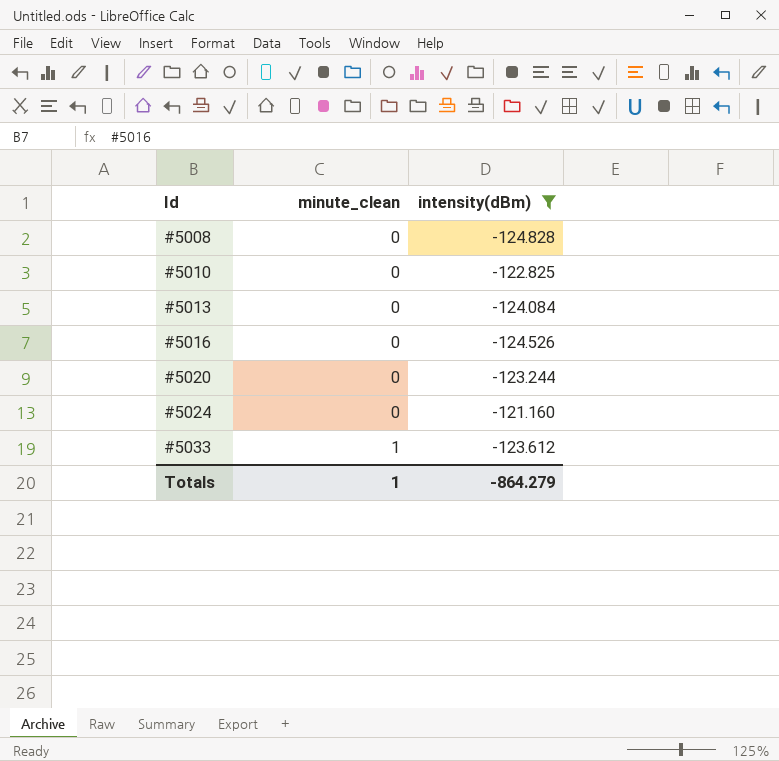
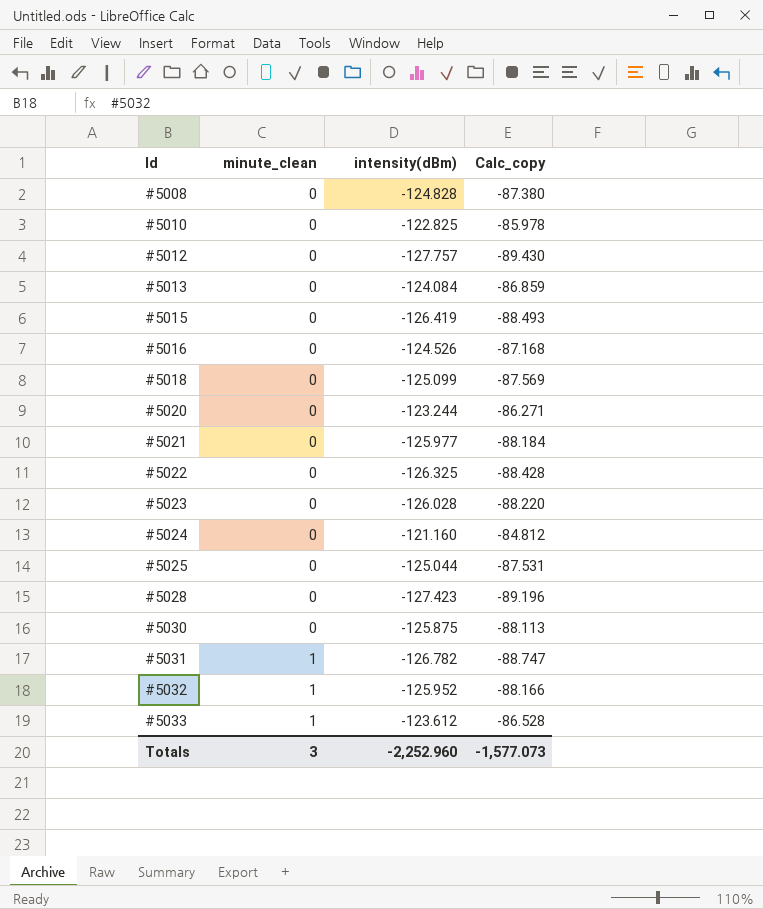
filter: intensity(dBm) >= -124.828 -> none
column Calc_copy | formula: none -> [intensity(dBm)] * 0.7
Totals | minute_clean: 1 -> 3
Totals | intensity(dBm): -864.279 -> -2,252.960

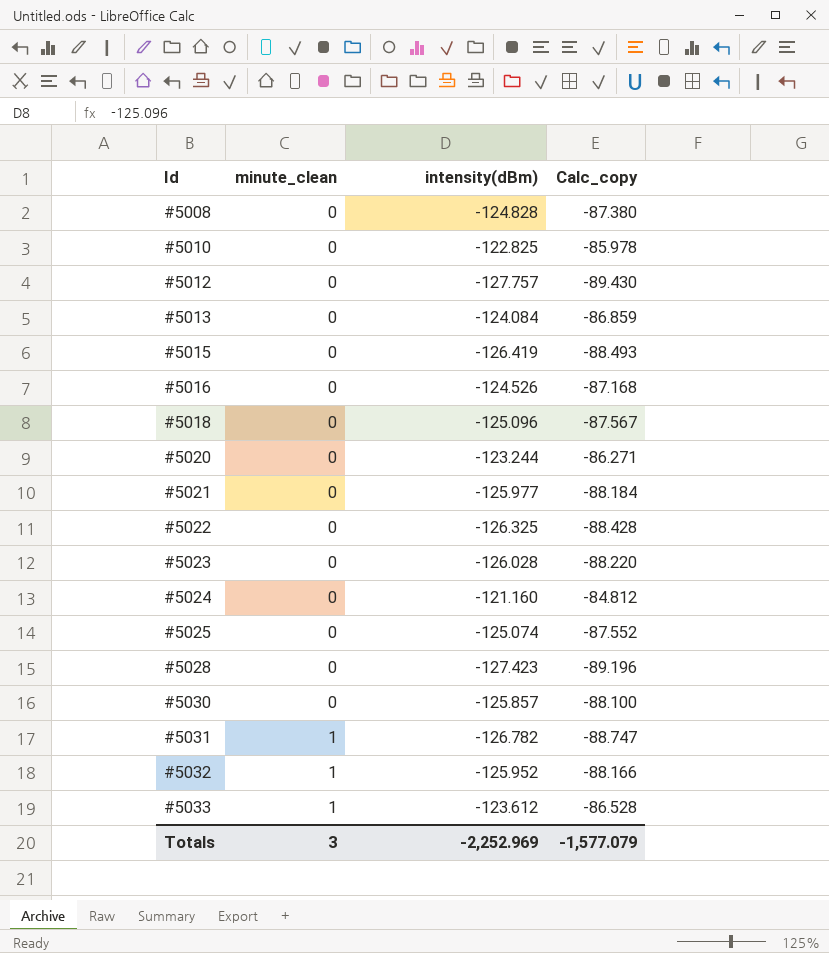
#5018 | intensity(dBm): -125.099 -> -125.096
#5018 | Calc_copy: -87.569 -> -87.567
#5025 | intensity(dBm): -125.044 -> -125.074
#5025 | Calc_copy: -87.531 -> -87.552
#5030 | intensity(dBm): -125.875 -> -125.857
#5030 | Calc_copy: -88.113 -> -88.100
Totals | intensity(dBm): -2,252.960 -> -2,252.969
Totals | Calc_copy: -1,577.073 -> -1,577.079

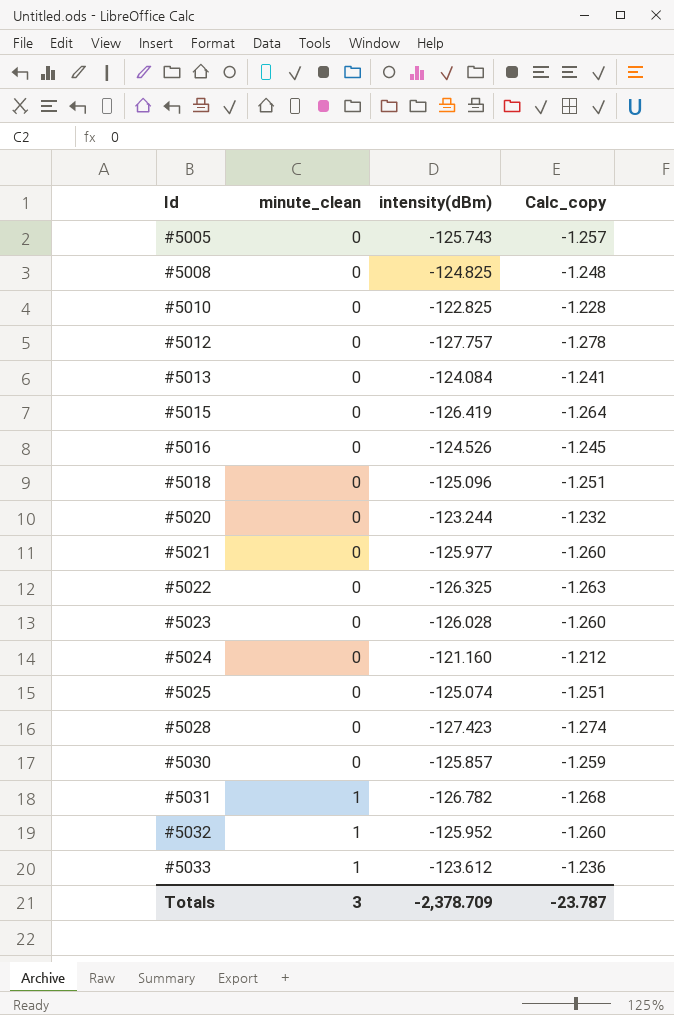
column Calc_copy | formula: [intensity(dBm)] * 0.7 -> [intensity(dBm)] * 0.01
row #5005: none -> 0 | -125.743 | -1.257
#5008 | intensity(dBm): -124.828 -> -124.825
Totals | intensity(dBm): -2,252.969 -> -2,378.709
Totals | Calc_copy: -1,577.079 -> -23.787

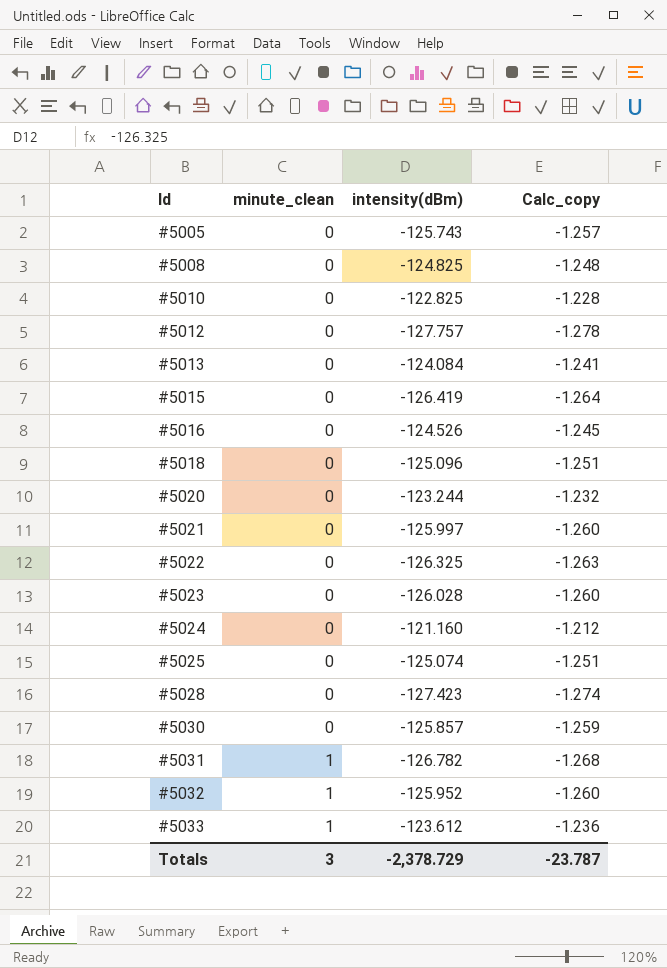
#5021 | intensity(dBm): -125.977 -> -125.997
Totals | intensity(dBm): -2,378.709 -> -2,378.729

